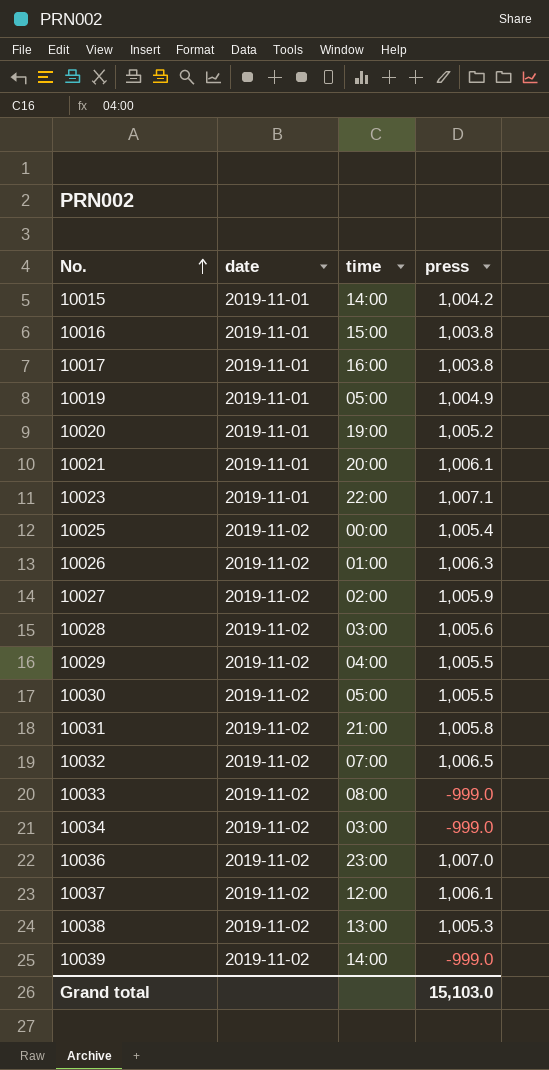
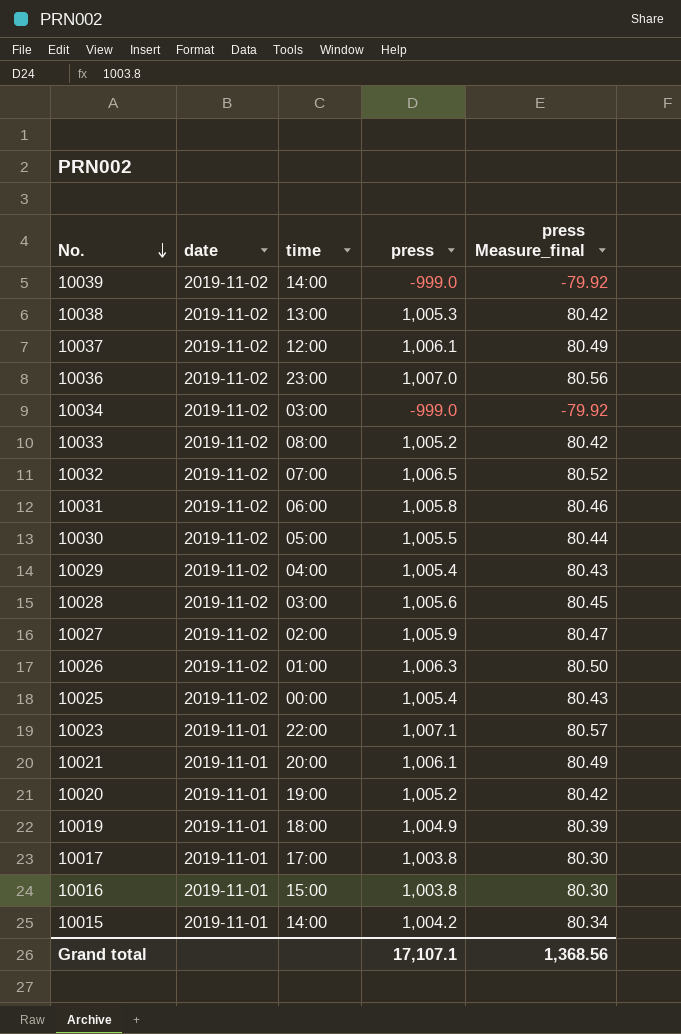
row order: No. ascending -> No. descending
column press Measure_final | formula: none -> [press] * 0.08
10033 | press: -999.0 -> 1,005.2
10031 | time: 21:00 -> 06:00
10029 | press: 1,005.5 -> 1,005.4
10019 | time: 05:00 -> 18:00
10017 | time: 16:00 -> 17:00
Grand total | press: 15,103.0 -> 17,107.1

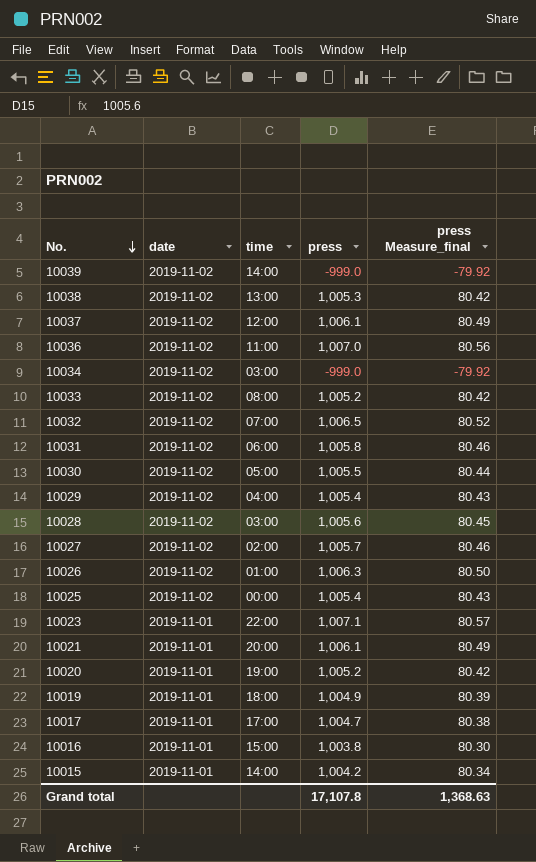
10036 | time: 23:00 -> 11:00
10027 | press: 1,005.9 -> 1,005.7
10027 | press Measure_final: 80.47 -> 80.46
10017 | press: 1,003.8 -> 1,004.7
10017 | press Measure_final: 80.30 -> 80.38
Grand total | press: 17,107.1 -> 17,107.8
Grand total | press Measure_final: 1,368.56 -> 1,368.63

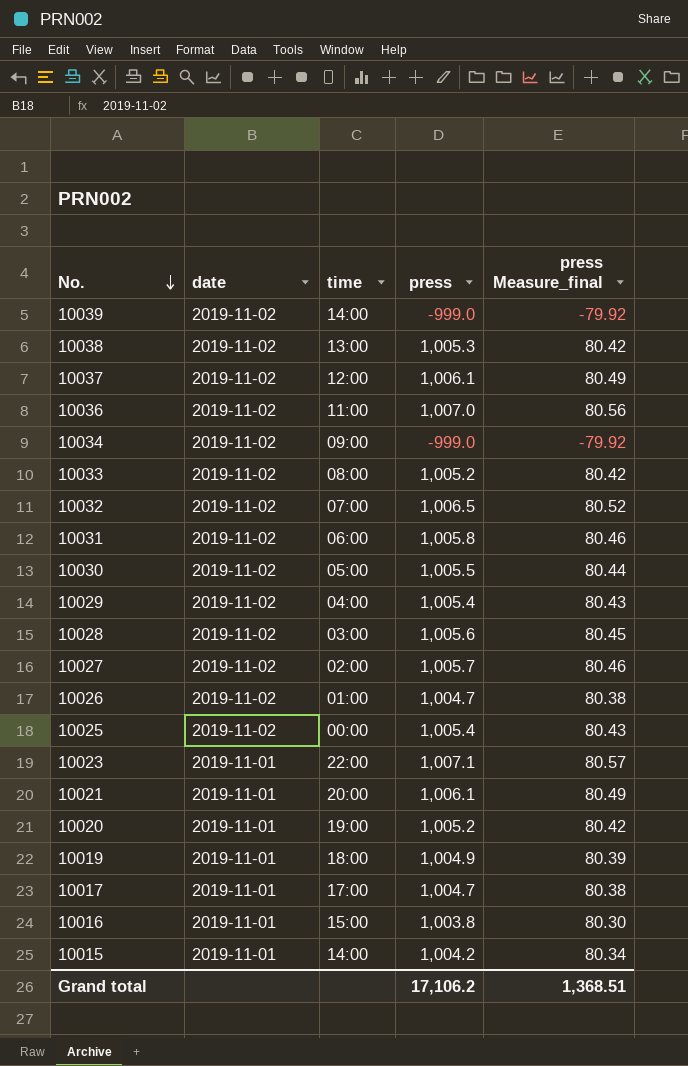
10034 | time: 03:00 -> 09:00
10026 | press: 1,006.3 -> 1,004.7
10026 | press Measure_final: 80.50 -> 80.38
Grand total | press: 17,107.8 -> 17,106.2
Grand total | press Measure_final: 1,368.63 -> 1,368.51

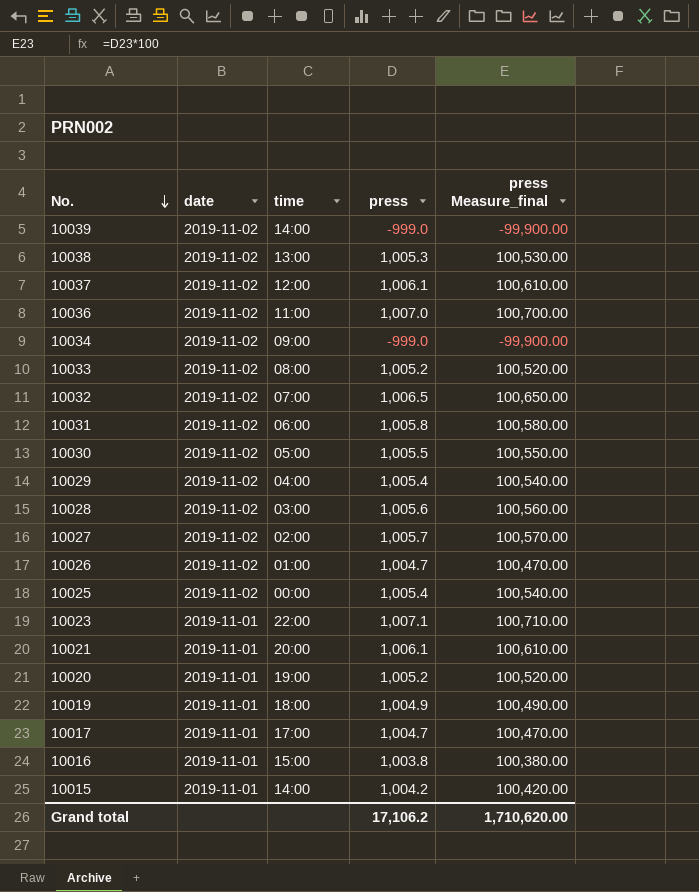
column press Measure_final | formula: [press] * 0.08 -> [press] * 100
Grand total | press Measure_final: 1,368.51 -> 1,710,620.00

